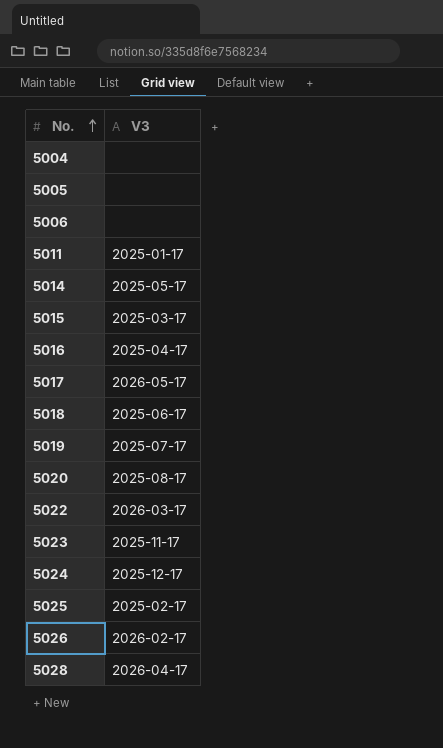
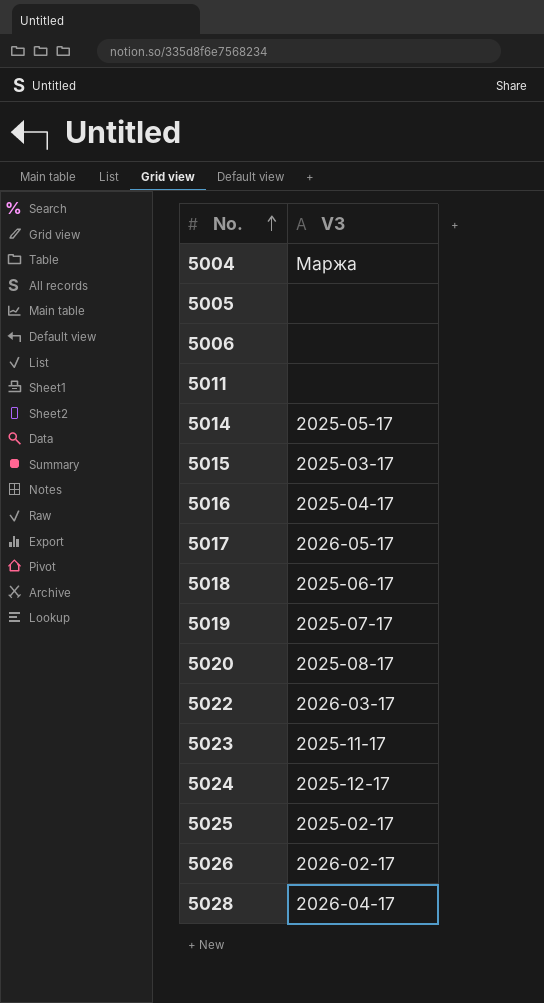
5004 | V3: none -> Маржа
5011 | V3: 2025-01-17 -> none

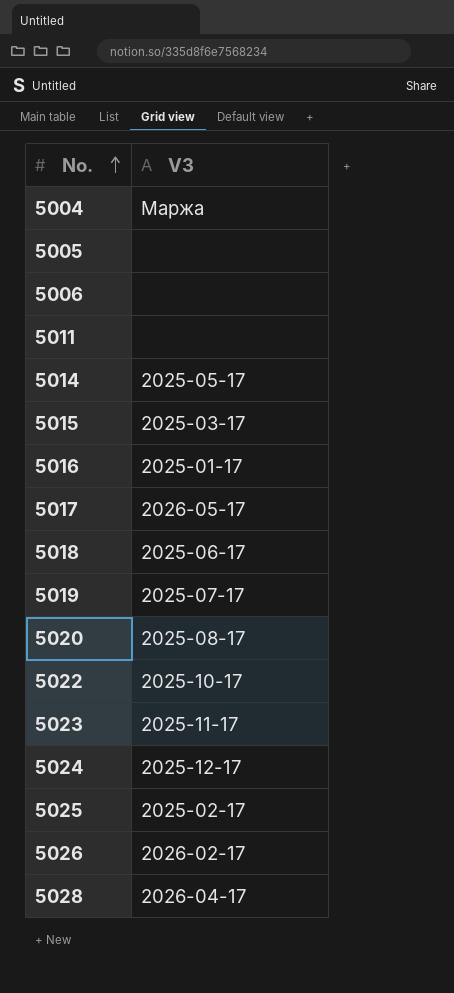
5016 | V3: 2025-04-17 -> 2025-01-17
5022 | V3: 2026-03-17 -> 2025-10-17

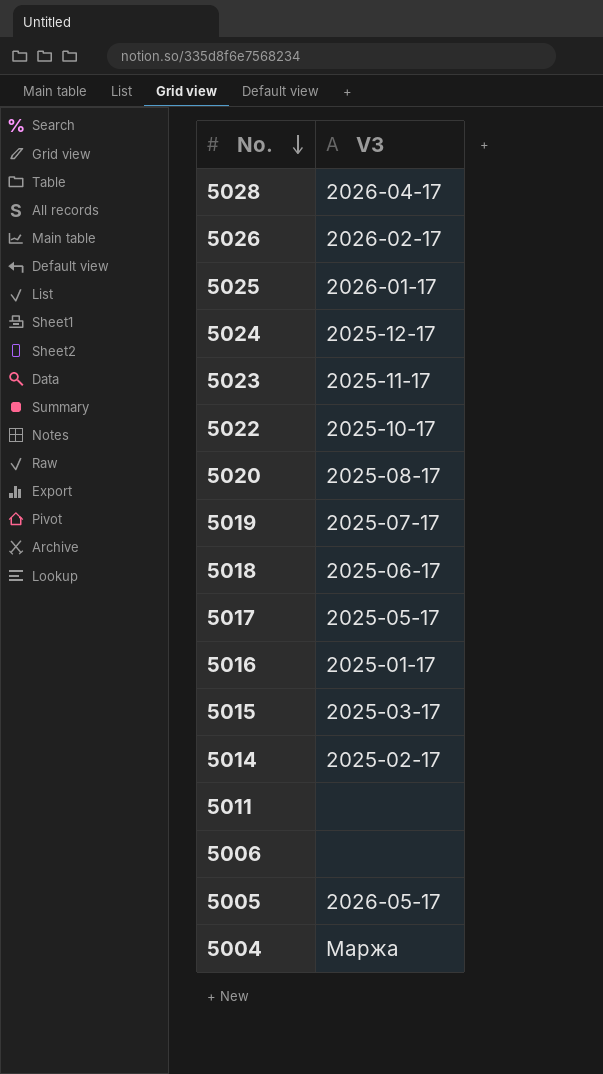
row order: No. ascending -> No. descending
5025 | V3: 2025-02-17 -> 2026-01-17
5017 | V3: 2026-05-17 -> 2025-05-17
5014 | V3: 2025-05-17 -> 2025-02-17
5005 | V3: none -> 2026-05-17

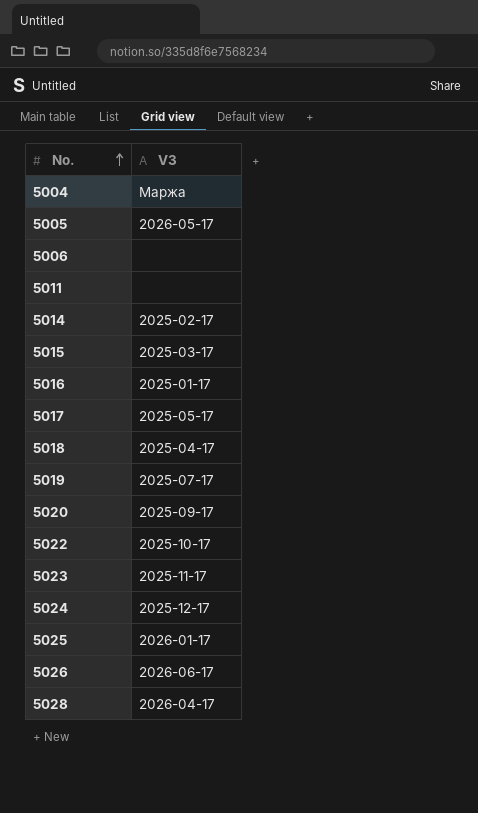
row order: No. descending -> No. ascending
5018 | V3: 2025-06-17 -> 2025-04-17
5020 | V3: 2025-08-17 -> 2025-09-17
5026 | V3: 2026-02-17 -> 2026-06-17

